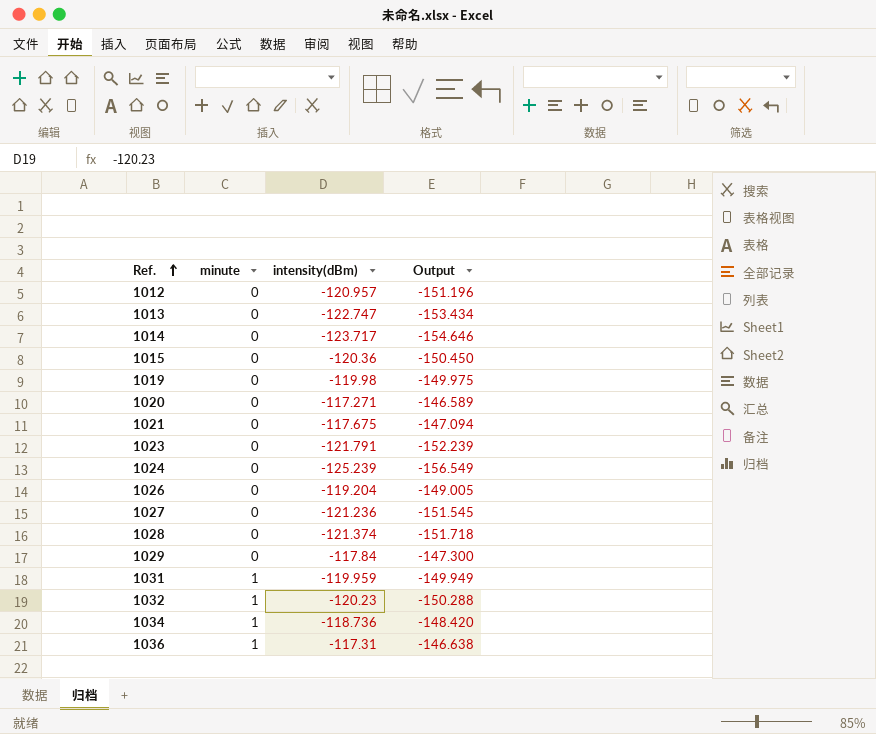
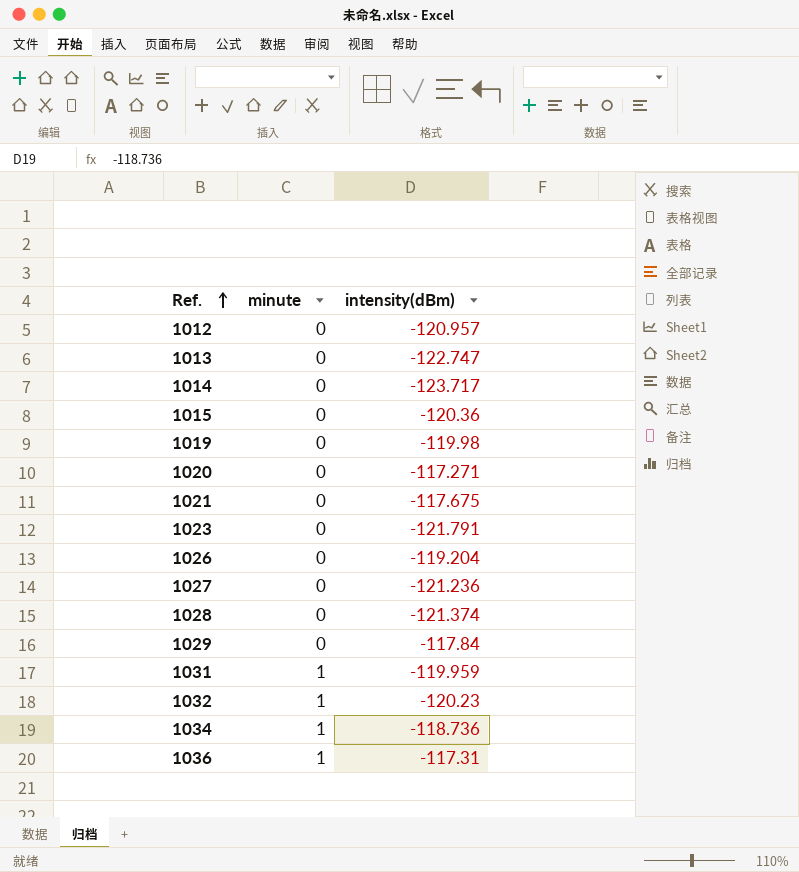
column Output | formula: [intensity(dBm)] * 1.25 -> none
row 1024: 0 | -125.239 | -156.549 -> none

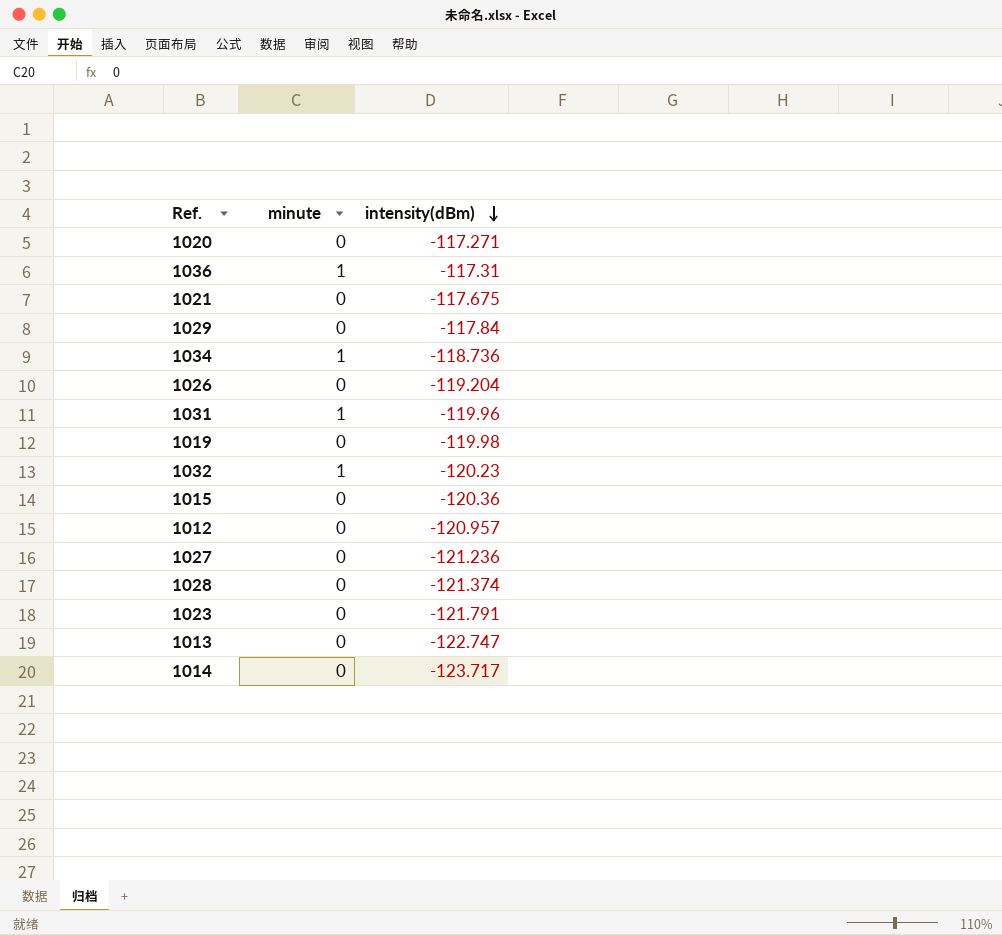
row order: Ref. ascending -> intensity(dBm) descending
1031 | intensity(dBm): -119.959 -> -119.96

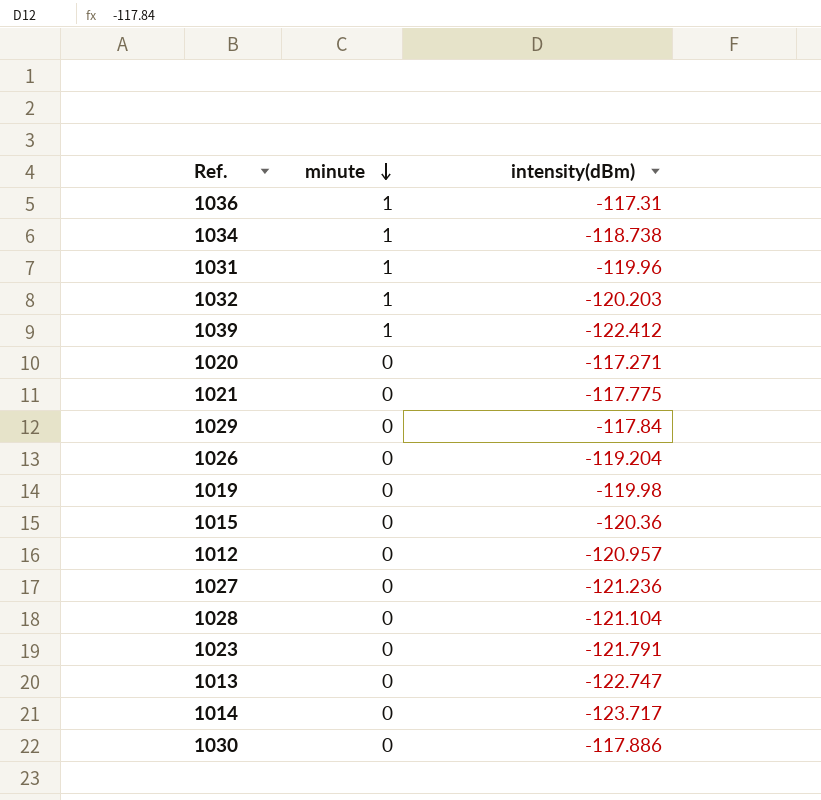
row order: intensity(dBm) descending -> minute descending
1034 | intensity(dBm): -118.736 -> -118.738
1032 | intensity(dBm): -120.23 -> -120.203
row 1039: none -> 1 | -122.412
1021 | intensity(dBm): -117.675 -> -117.775
1028 | intensity(dBm): -121.374 -> -121.104
row 1030: none -> 0 | -117.886

